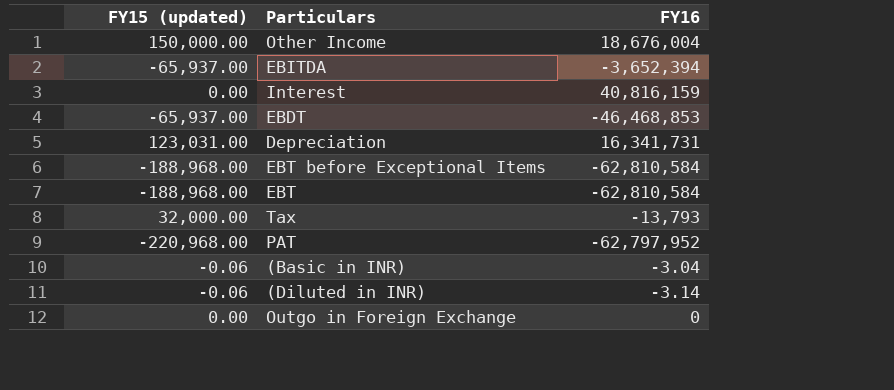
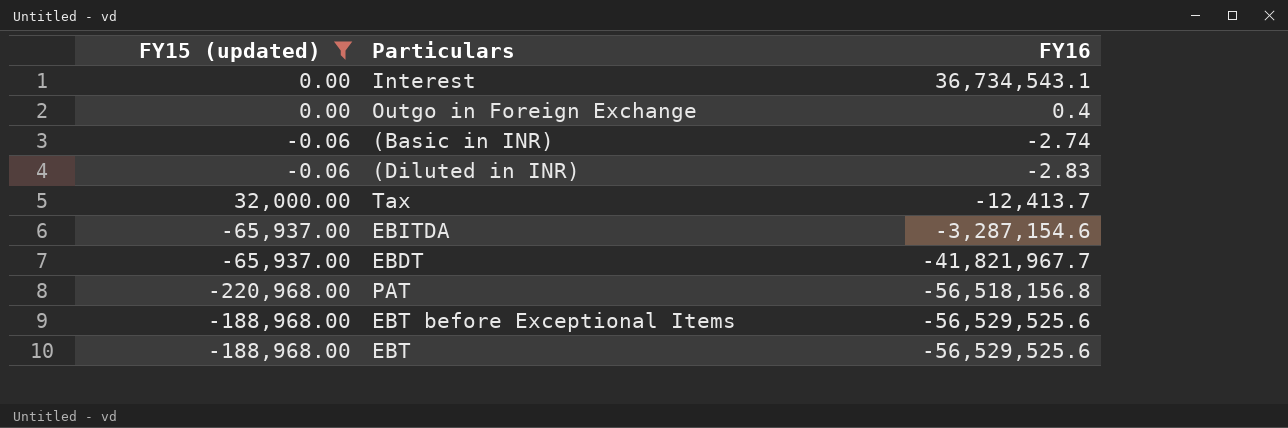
filter: none -> FY15 (updated) <= 32,000.00
row order: none -> FY16 descending
Interest | FY16: 40,816,159 -> 36,734,543.1
Outgo in Foreign Exchange | FY16: 0 -> 0.4
(Basic in INR) | FY16: -3.04 -> -2.74
(Diluted in INR) | FY16: -3.14 -> -2.83
Tax | FY16: -13,793 -> -12,413.7
EBITDA | FY16: -3,652,394 -> -3,287,154.6
EBDT | FY16: -46,468,853 -> -41,821,967.7
PAT | FY16: -62,797,952 -> -56,518,156.8
EBT before Exceptional Items | FY16: -62,810,584 -> -56,529,525.6
EBT | FY16: -62,810,584 -> -56,529,525.6

